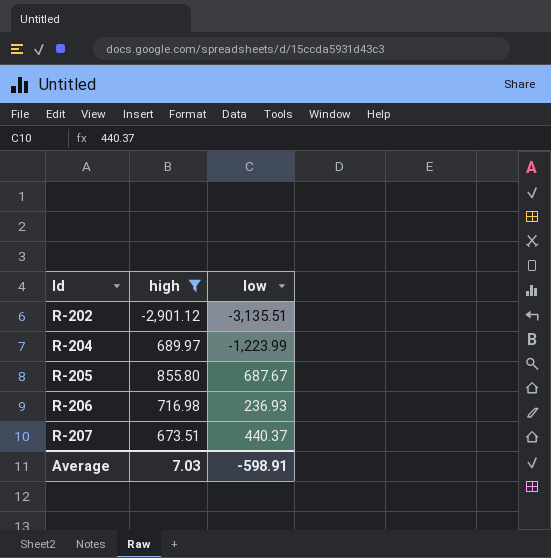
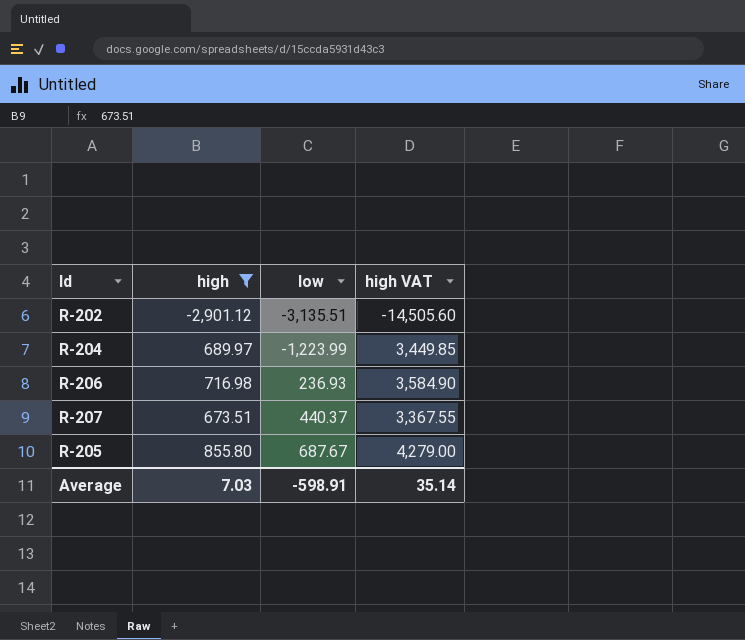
row order: Id ascending -> low ascending
column high VAT | formula: none -> [high] * 5

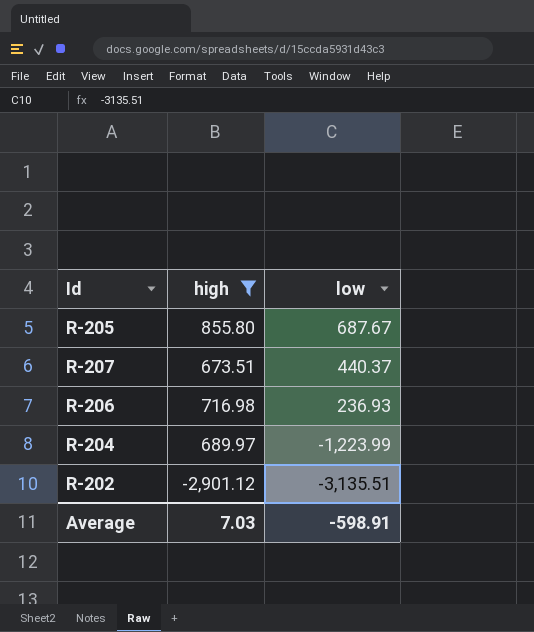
row order: low ascending -> low descending
column high VAT | formula: [high] * 5 -> none

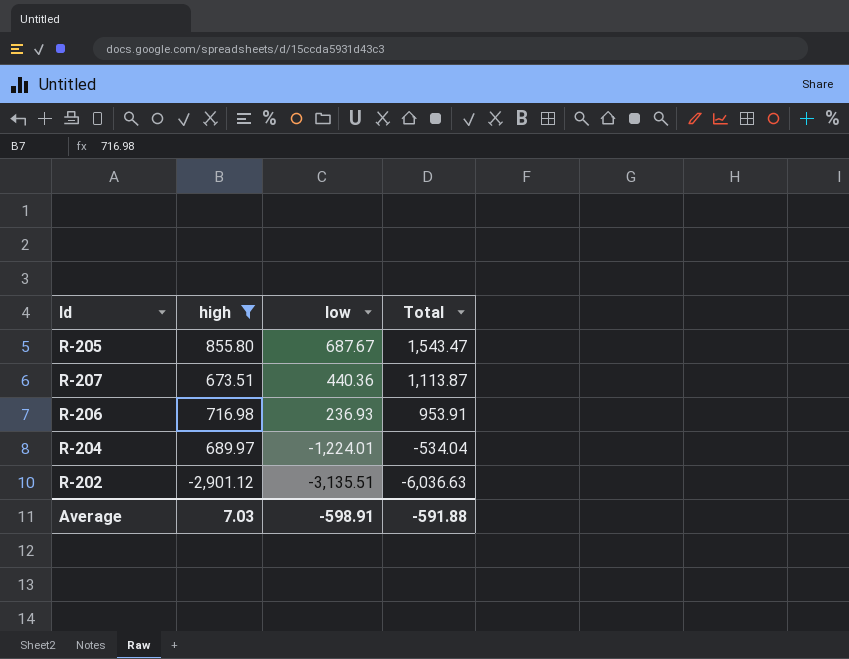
column Total | formula: none -> [high] + [low]
R-207 | low: 440.37 -> 440.36
R-204 | low: -1,223.99 -> -1,224.01

